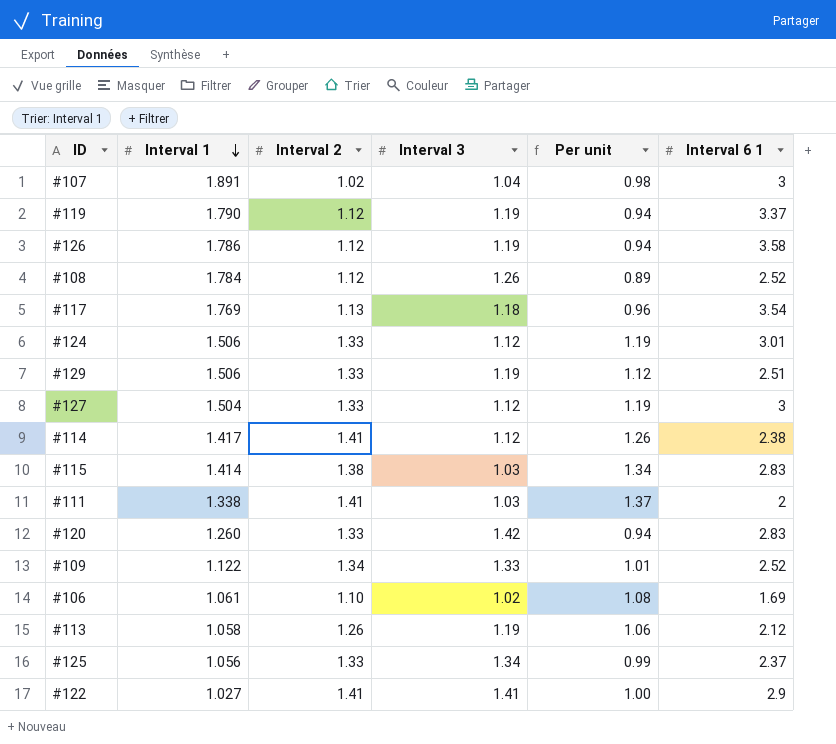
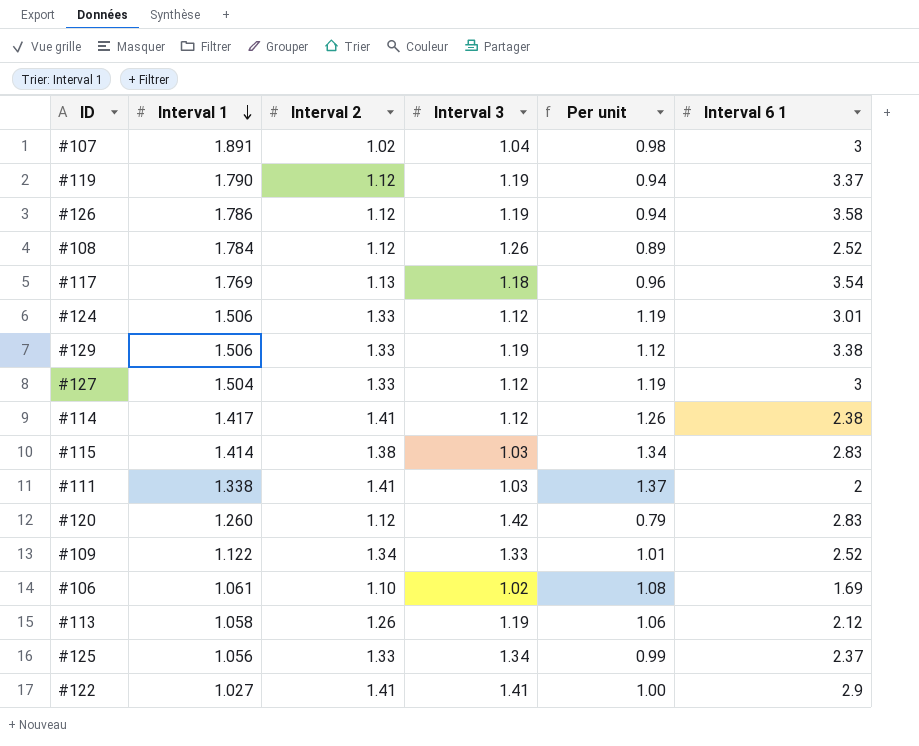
#129 | Interval 6 1: 2.51 -> 3.38
#120 | Interval 2: 1.33 -> 1.12
#120 | Per unit: 0.94 -> 0.79

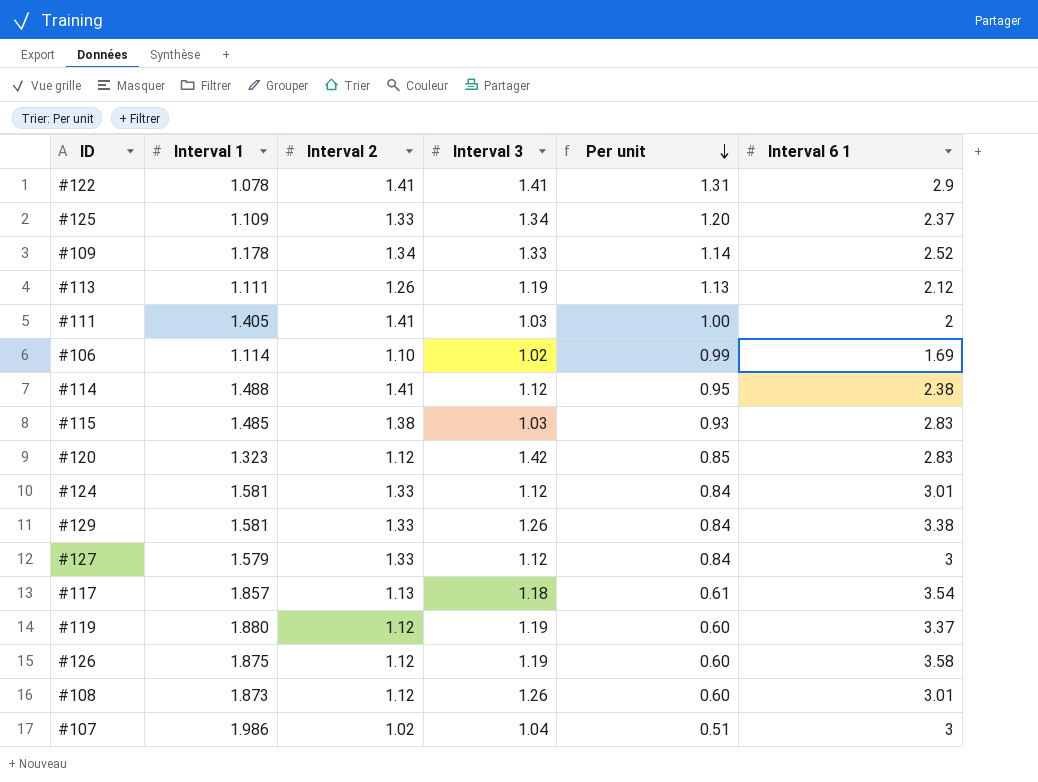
row order: Interval 1 descending -> Per unit descending
column Per unit | formula: [Interval 2] / [Interval 3] -> [Interval 2] / [Interval 1]
#122 | Interval 1: 1.027 -> 1.078
#125 | Interval 1: 1.056 -> 1.109
#109 | Interval 1: 1.122 -> 1.178
#113 | Interval 1: 1.058 -> 1.111
#111 | Interval 1: 1.338 -> 1.405
#106 | Interval 1: 1.061 -> 1.114
#114 | Interval 1: 1.417 -> 1.488
#115 | Interval 1: 1.414 -> 1.485
#120 | Interval 1: 1.260 -> 1.323
#124 | Interval 1: 1.506 -> 1.581
#129 | Interval 1: 1.506 -> 1.581
#129 | Interval 3: 1.19 -> 1.26
#127 | Interval 1: 1.504 -> 1.579
#117 | Interval 1: 1.769 -> 1.857
#119 | Interval 1: 1.790 -> 1.880
#126 | Interval 1: 1.786 -> 1.875
#108 | Interval 1: 1.784 -> 1.873
#108 | Interval 6 1: 2.52 -> 3.01
#107 | Interval 1: 1.891 -> 1.986

